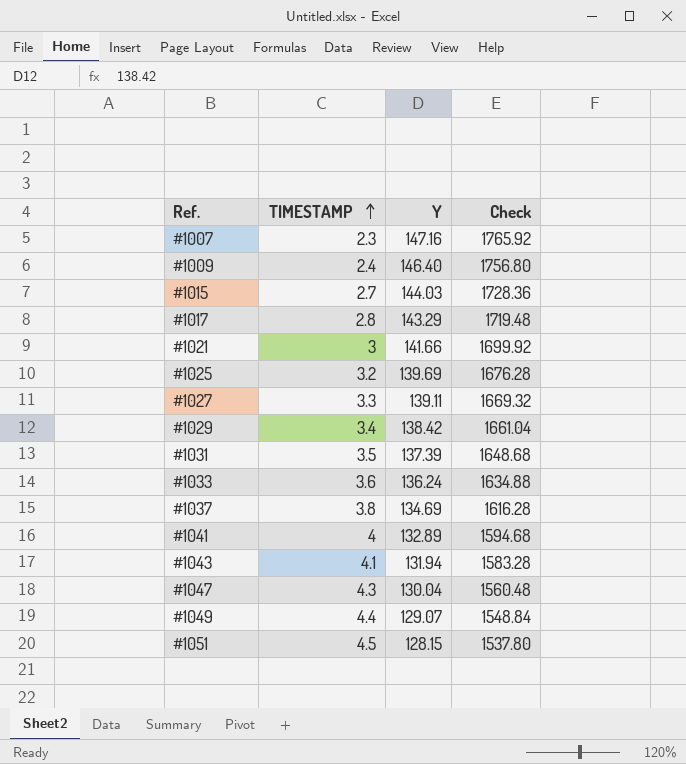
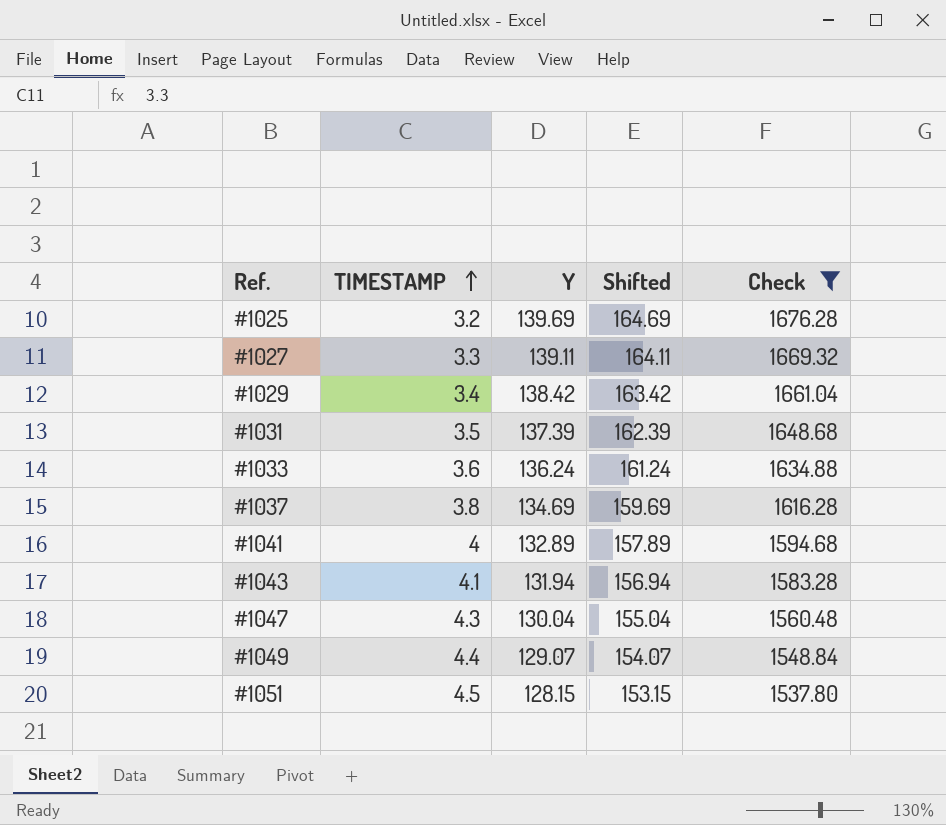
filter: none -> Check <= 1676.28
column Shifted | formula: none -> [Y] + 25

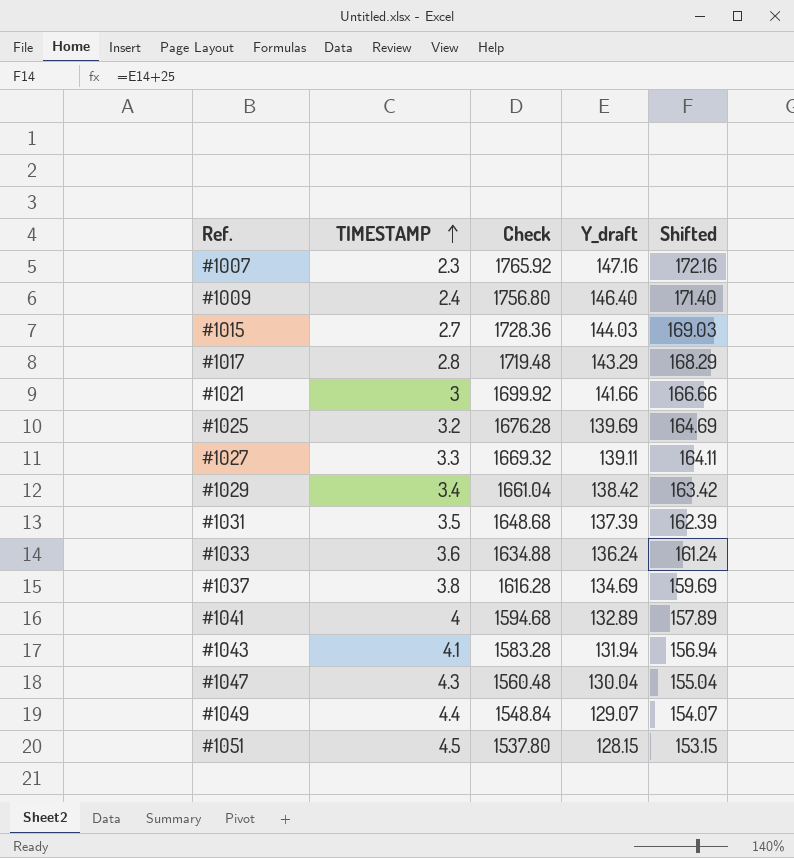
filter: Check <= 1676.28 -> none
column Check | position: 5 -> 3
column name: Y -> Y_draft

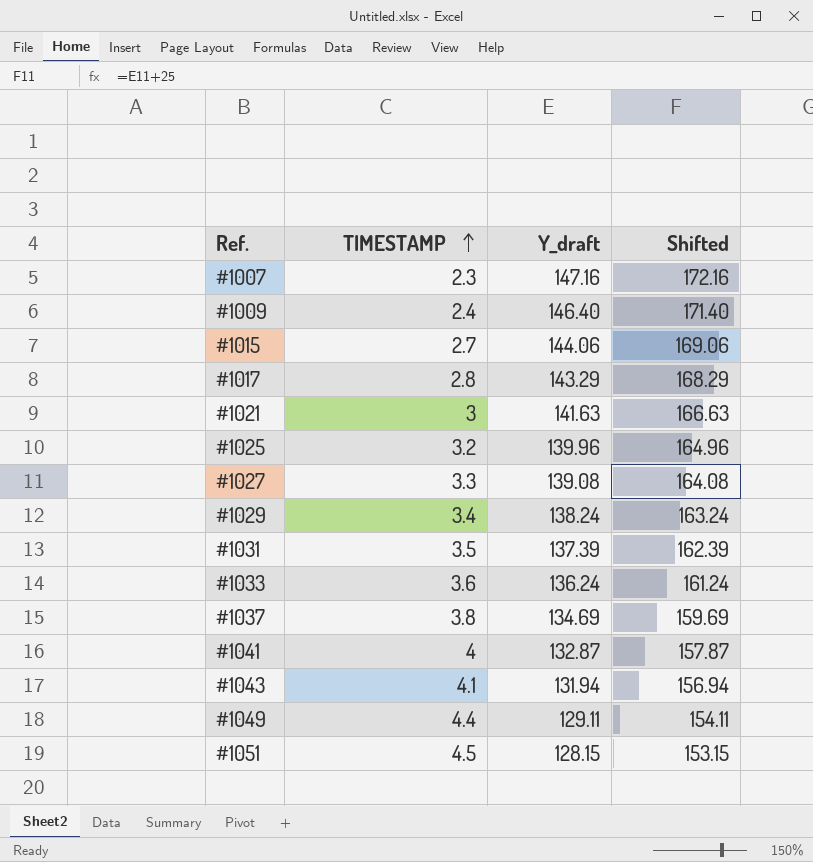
column Check | formula: [Y_draft] * 12 -> none
row #1047: 4.3 | 1560.48 | 130.04 | 155.04 -> none
#1015 | Y_draft: 144.03 -> 144.06
#1015 | Shifted: 169.03 -> 169.06
#1021 | Y_draft: 141.66 -> 141.63
#1021 | Shifted: 166.66 -> 166.63
#1025 | Y_draft: 139.69 -> 139.96
#1025 | Shifted: 164.69 -> 164.96
#1027 | Y_draft: 139.11 -> 139.08
#1027 | Shifted: 164.11 -> 164.08
#1029 | Y_draft: 138.42 -> 138.24
#1029 | Shifted: 163.42 -> 163.24
#1041 | Y_draft: 132.89 -> 132.87
#1041 | Shifted: 157.89 -> 157.87
#1049 | Y_draft: 129.07 -> 129.11
#1049 | Shifted: 154.07 -> 154.11

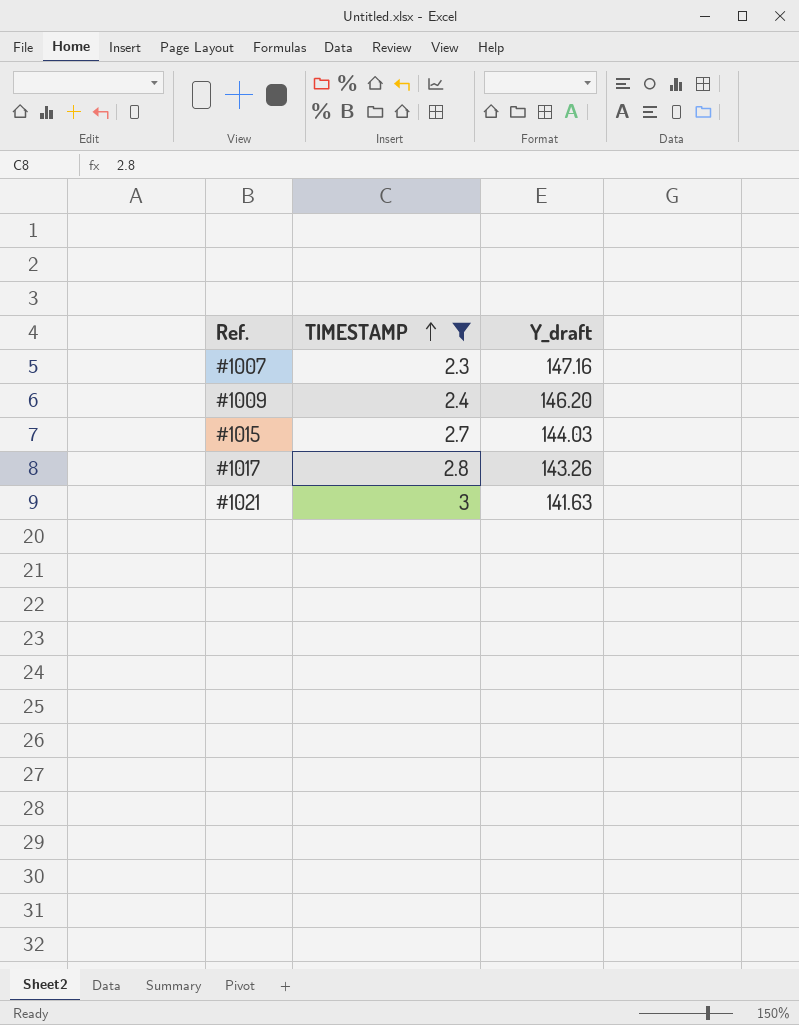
filter: none -> TIMESTAMP <= 3
column Shifted | formula: [Y_draft] + 25 -> none
#1009 | Y_draft: 146.40 -> 146.20
#1015 | Y_draft: 144.06 -> 144.03
#1017 | Y_draft: 143.29 -> 143.26

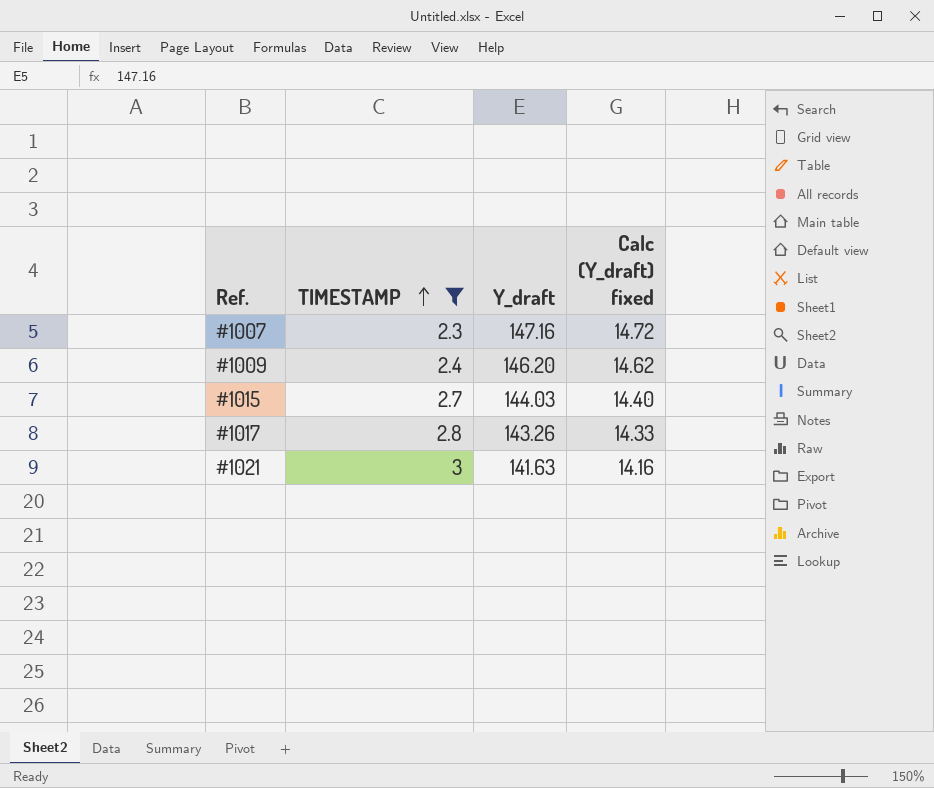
column Calc (Y_draft) fixed | formula: none -> [Y_draft] * 0.1

